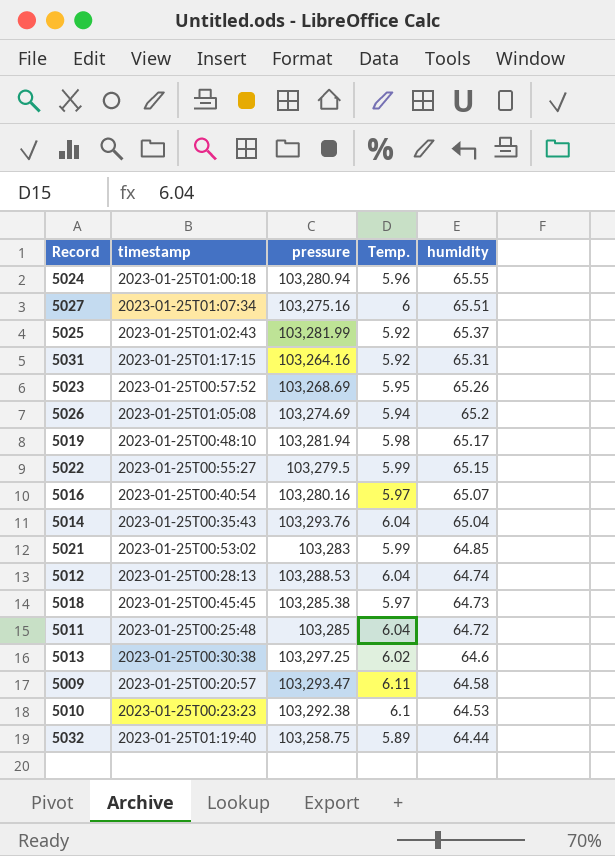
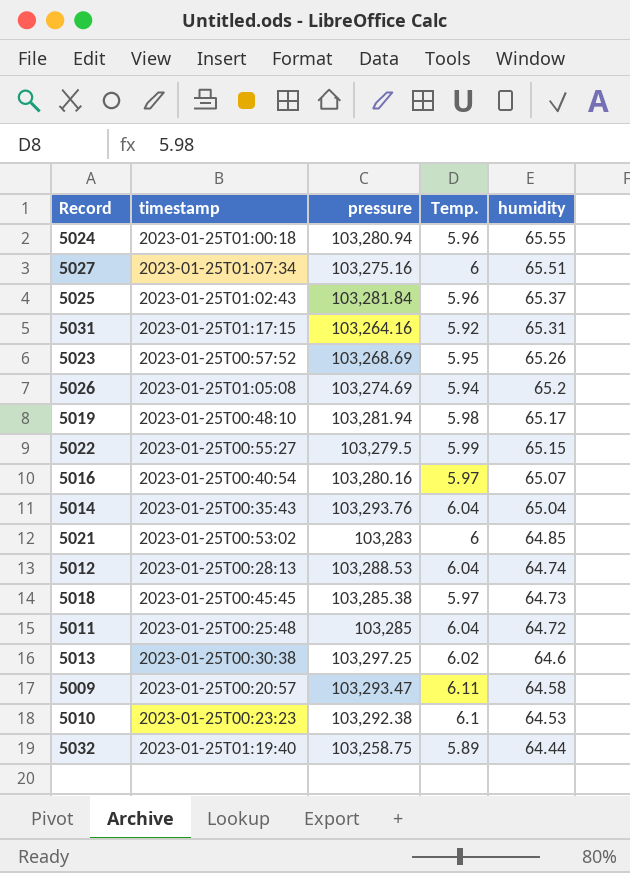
5025 | pressure: 103,281.99 -> 103,281.84
5025 | Temp.: 5.92 -> 5.96
5021 | Temp.: 5.99 -> 6

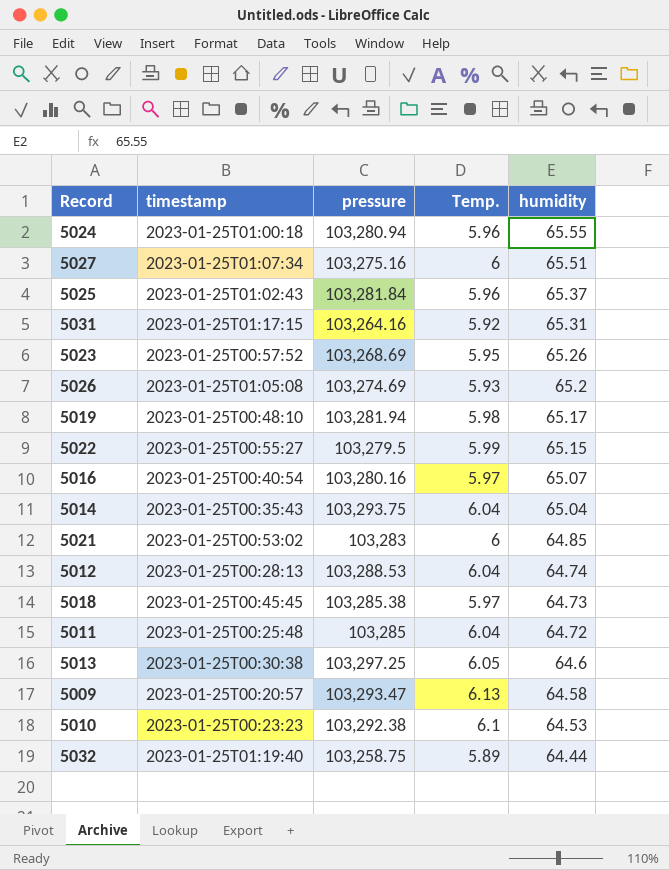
5026 | Temp.: 5.94 -> 5.93
5014 | pressure: 103,293.76 -> 103,293.75
5013 | Temp.: 6.02 -> 6.05
5009 | Temp.: 6.11 -> 6.13

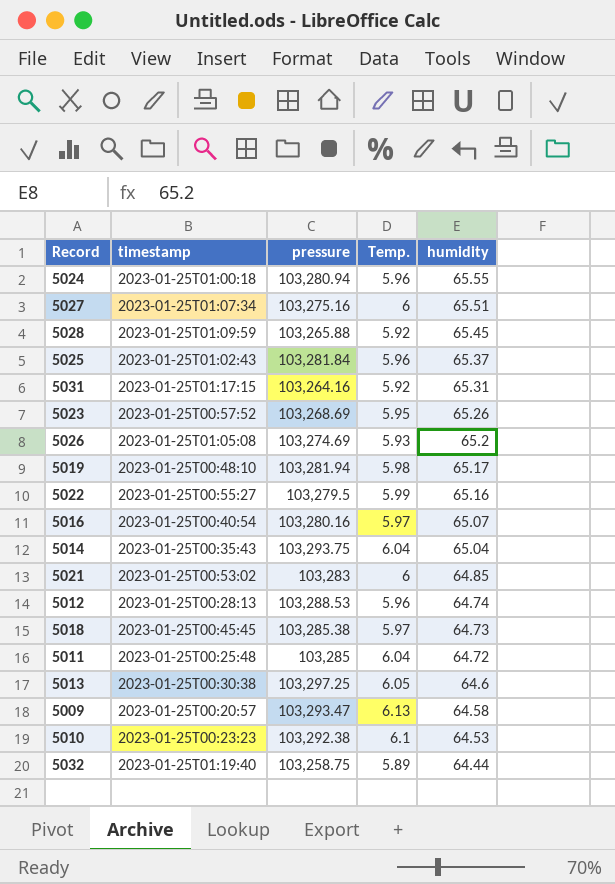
row 5028: none -> 2023-01-25T01:09:59 | 103,265.88 | 5.92 | 65.45
5022 | humidity: 65.15 -> 65.16
5012 | Temp.: 6.04 -> 5.96

